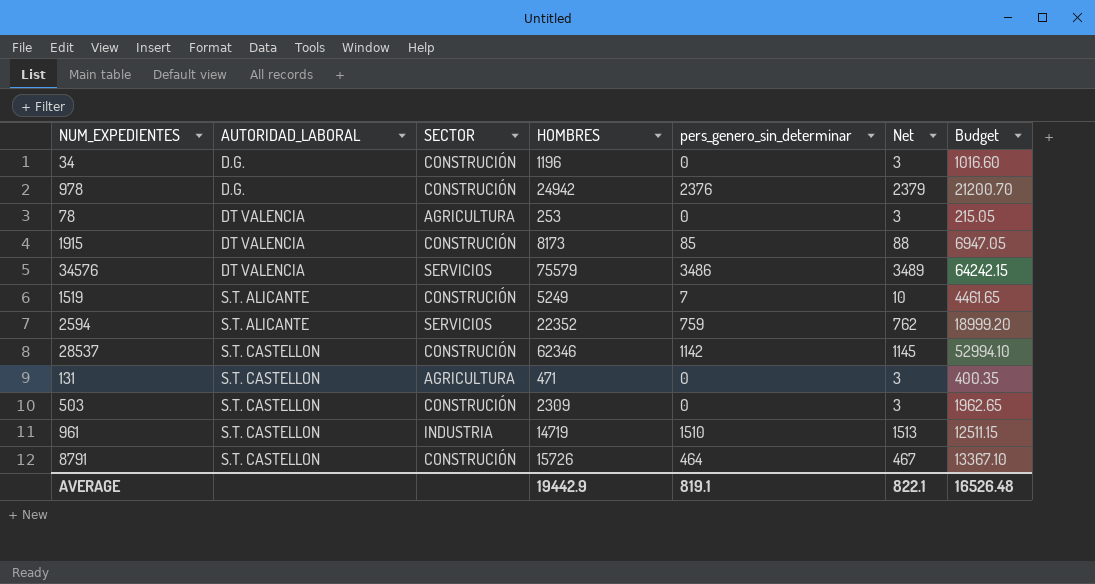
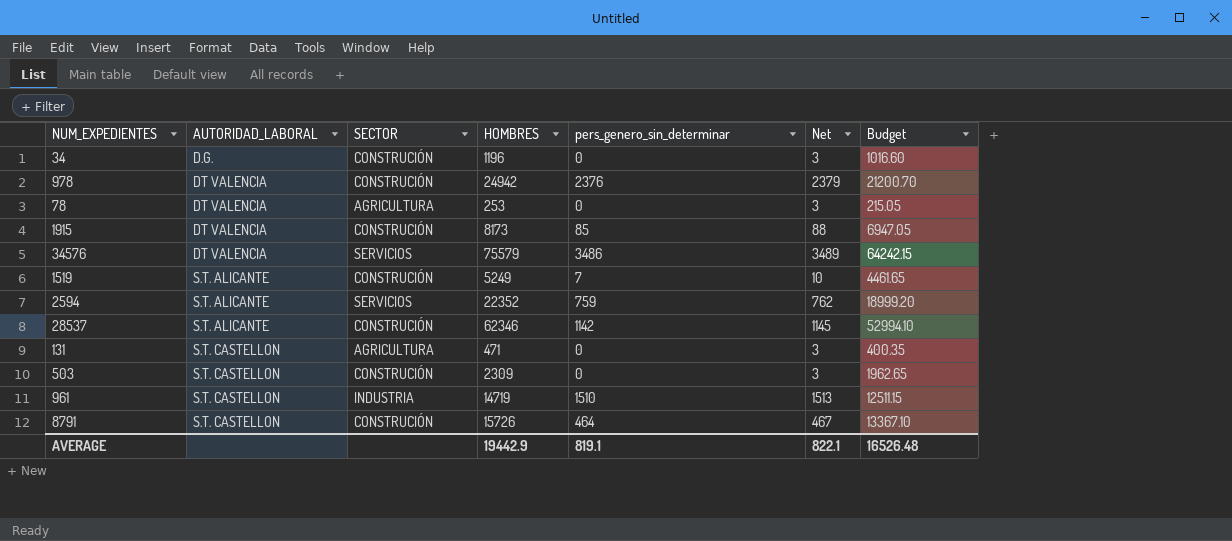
978 | AUTORIDAD_LABORAL: D.G. -> DT VALENCIA
28537 | AUTORIDAD_LABORAL: S.T. CASTELLON -> S.T. ALICANTE

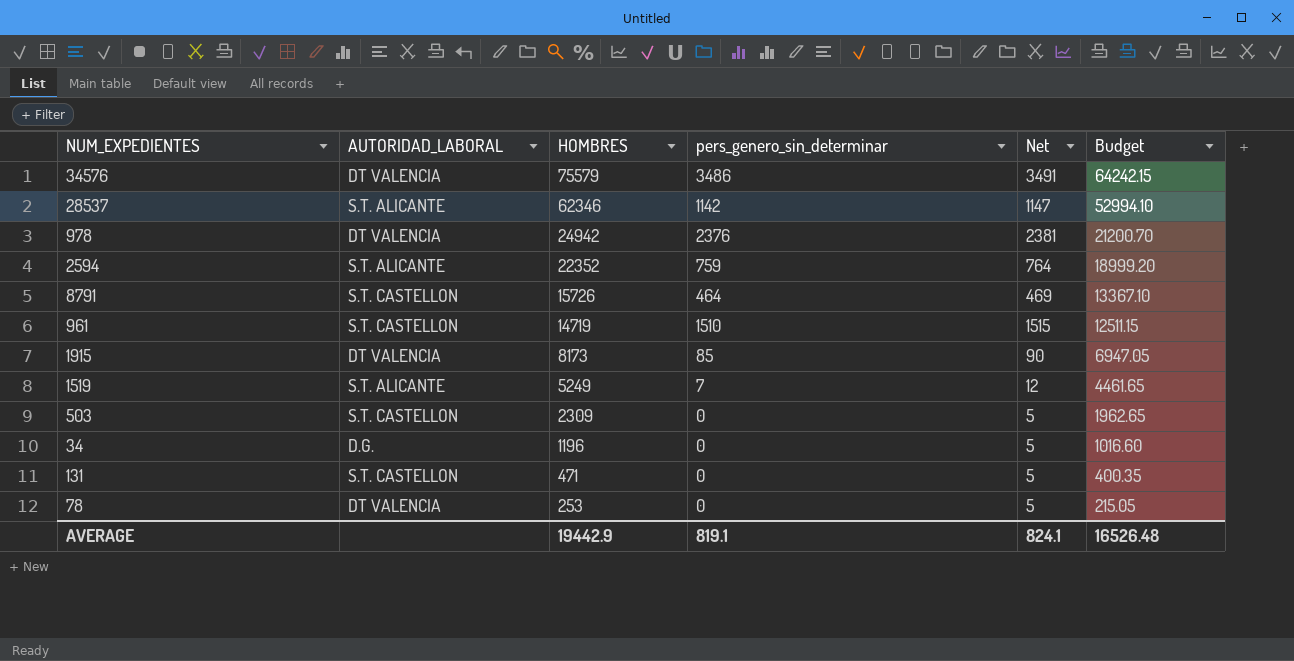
row order: AUTORIDAD_LABORAL ascending -> HOMBRES descending
column SECTOR | position: 3 -> none
column Net | formula: [pers_genero_sin_determinar] + 3 -> [pers_genero_sin_determinar] + 5
AVERAGE | Net: 822.1 -> 824.1

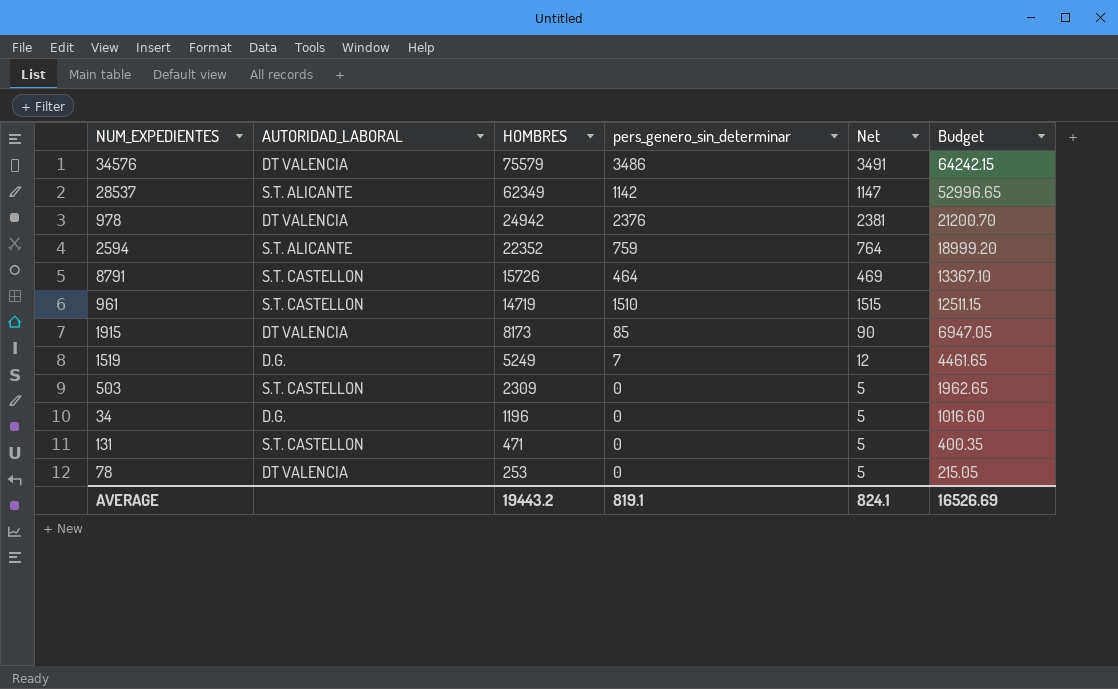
28537 | HOMBRES: 62346 -> 62349
28537 | Budget: 52994.10 -> 52996.65
1519 | AUTORIDAD_LABORAL: S.T. ALICANTE -> D.G.
AVERAGE | HOMBRES: 19442.9 -> 19443.2
AVERAGE | Budget: 16526.48 -> 16526.69

